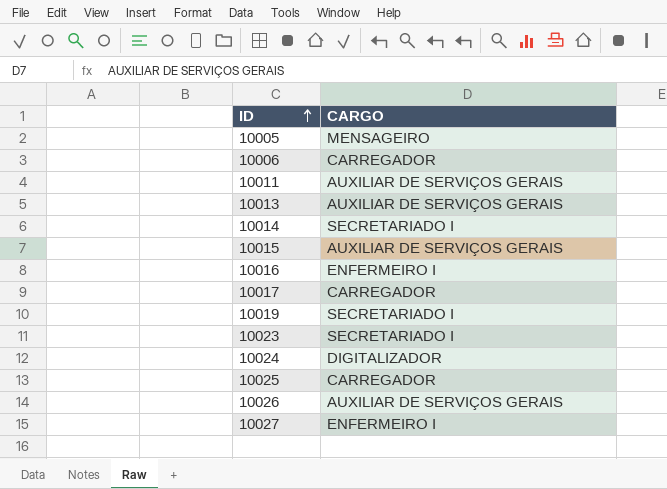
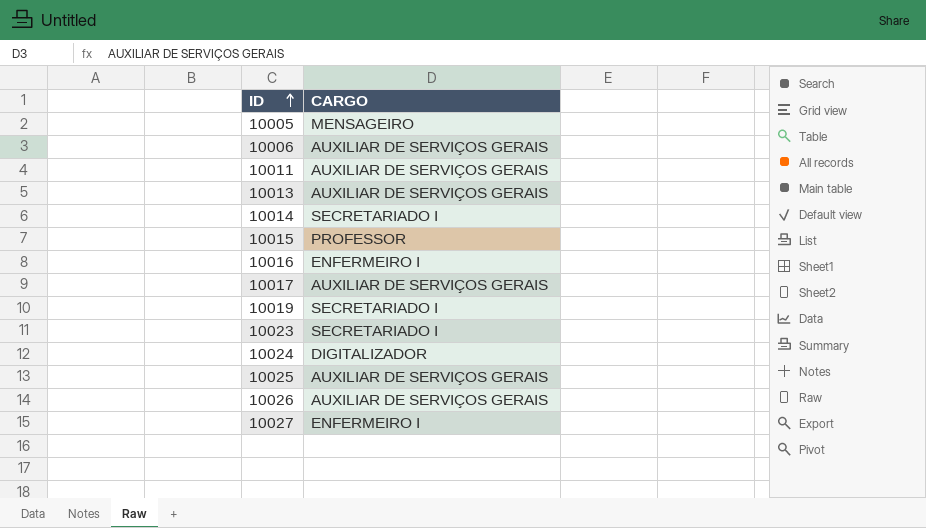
10006 | CARGO: CARREGADOR -> AUXILIAR DE SERVIÇOS GERAIS
10015 | CARGO: AUXILIAR DE SERVIÇOS GERAIS -> PROFESSOR
10017 | CARGO: CARREGADOR -> AUXILIAR DE SERVIÇOS GERAIS
10025 | CARGO: CARREGADOR -> AUXILIAR DE SERVIÇOS GERAIS

